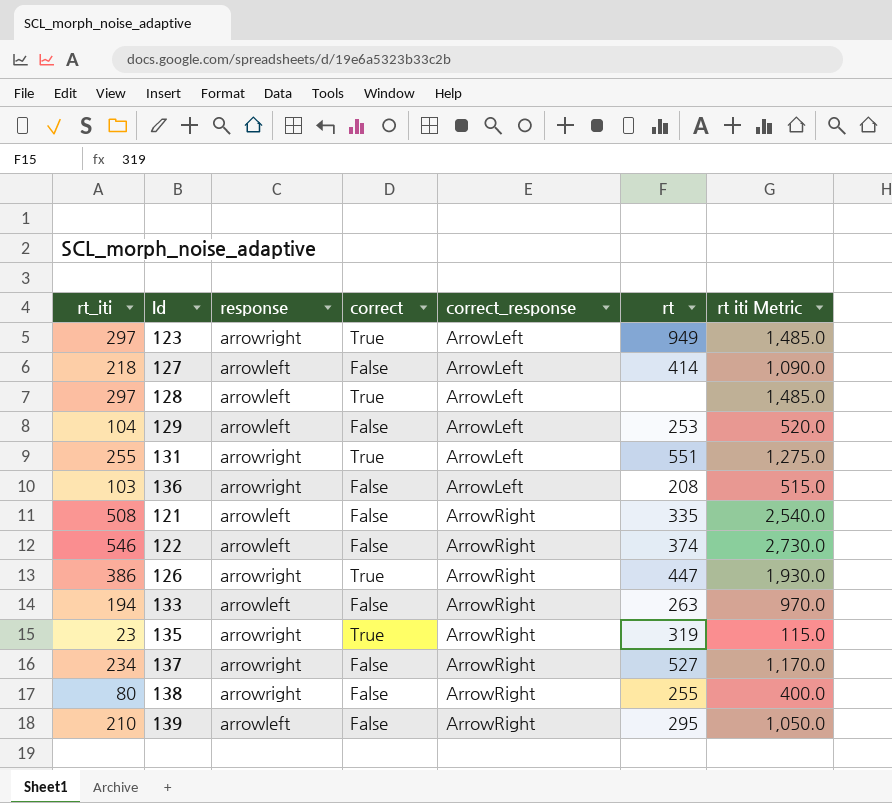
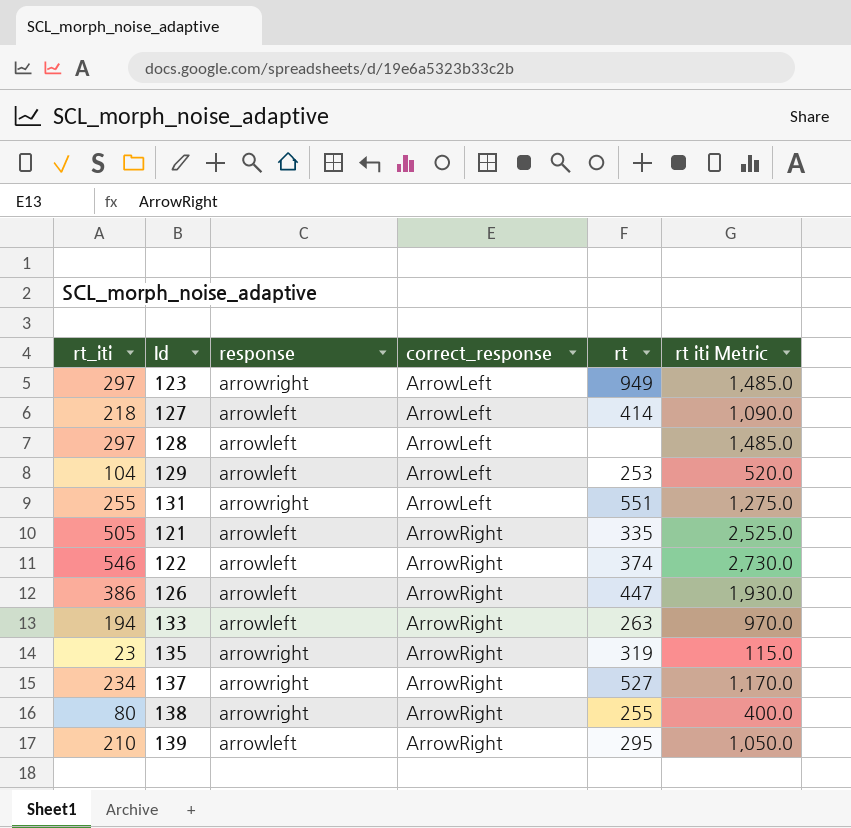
column correct | position: 4 -> none
row 136: 103 | arrowright | False | ArrowLeft | 208 | 515.0 -> none
121 | rt_iti: 508 -> 505
121 | rt iti Metric: 2,540.0 -> 2,525.0
126 | response: arrowright -> arrowleft

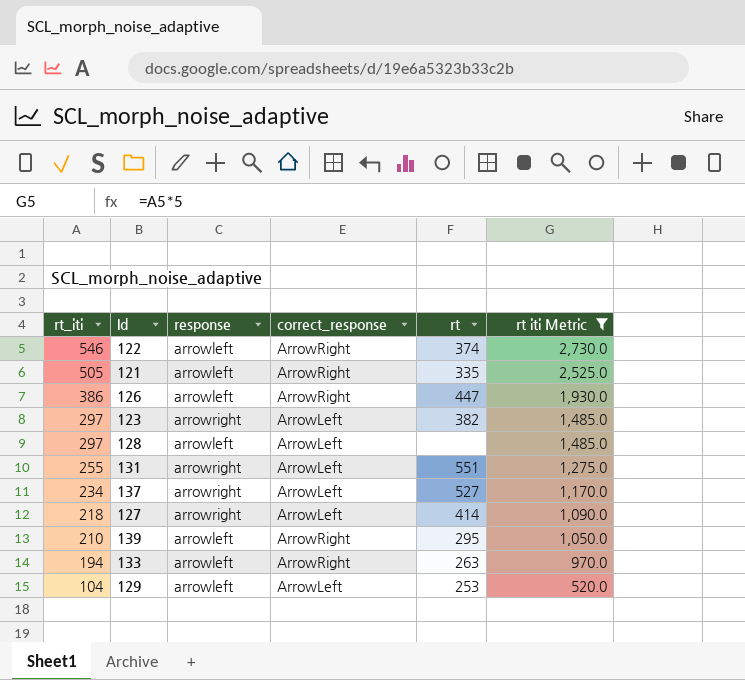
filter: none -> rt iti Metric >= 520.0
row order: correct_response ascending -> rt_iti descending
123 | rt: 949 -> 382
137 | correct_response: ArrowRight -> ArrowLeft
127 | response: arrowleft -> arrowright

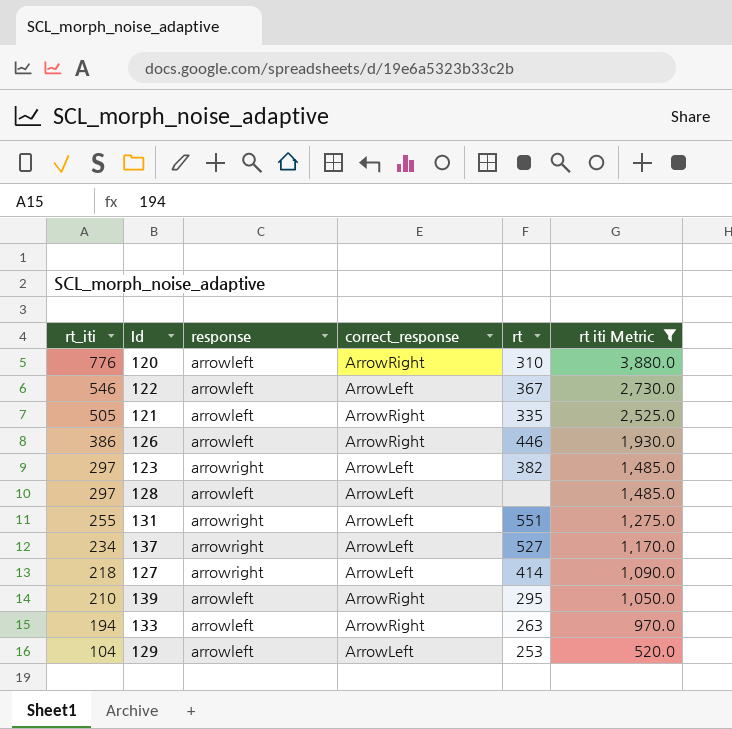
row 120: none -> 776 | arrowleft | ArrowRight | 310 | 3,880.0
122 | correct_response: ArrowRight -> ArrowLeft
122 | rt: 374 -> 367
126 | rt: 447 -> 446

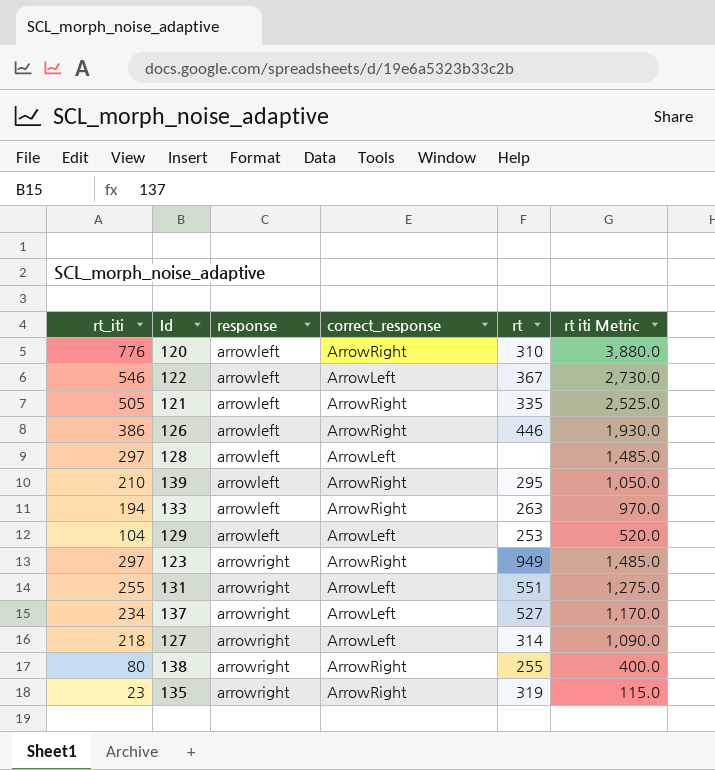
filter: rt iti Metric >= 520.0 -> none
row order: rt_iti descending -> response ascending
123 | correct_response: ArrowLeft -> ArrowRight
123 | rt: 382 -> 949
127 | rt: 414 -> 314

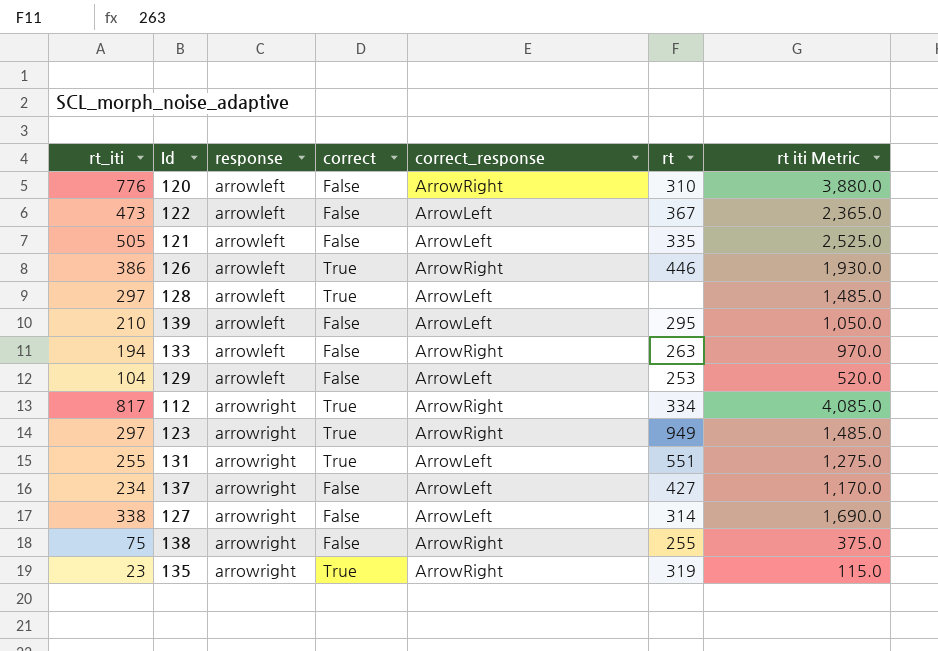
column correct | position: none -> 4
122 | rt_iti: 546 -> 473
122 | rt iti Metric: 2,730.0 -> 2,365.0
121 | correct_response: ArrowRight -> ArrowLeft
139 | correct_response: ArrowRight -> ArrowLeft
row 112: none -> 817 | arrowright | True | ArrowRight | 334 | 4,085.0
137 | rt: 527 -> 427
127 | rt_iti: 218 -> 338
127 | rt iti Metric: 1,090.0 -> 1,690.0
138 | rt_iti: 80 -> 75
138 | rt iti Metric: 400.0 -> 375.0

